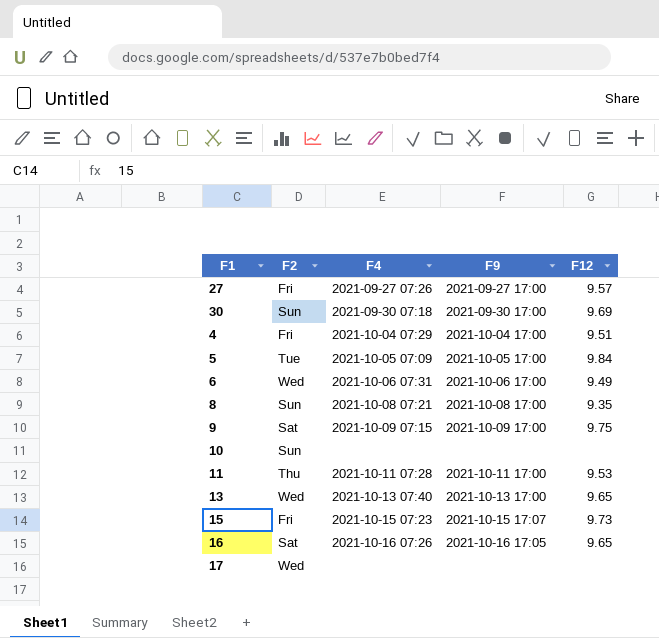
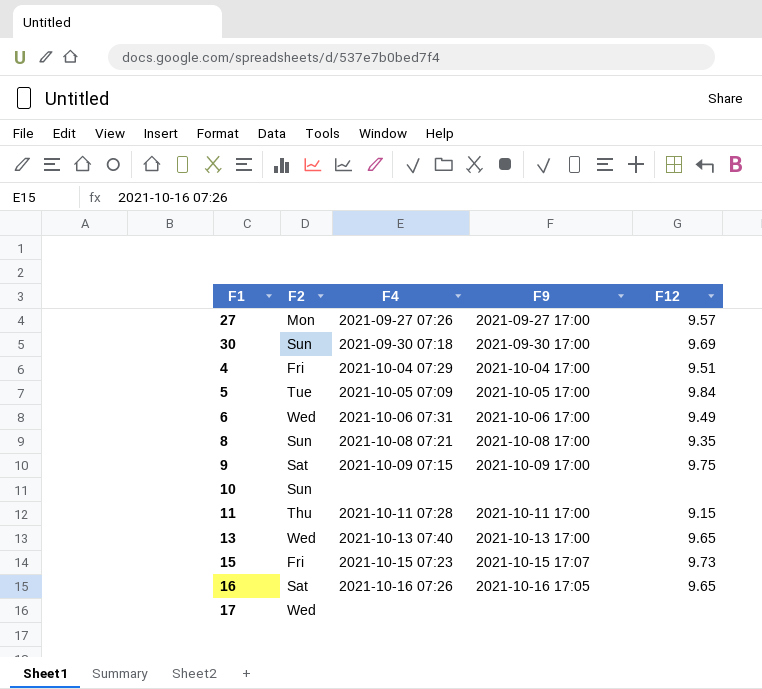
27 | F2: Fri -> Mon
11 | F12: 9.53 -> 9.15

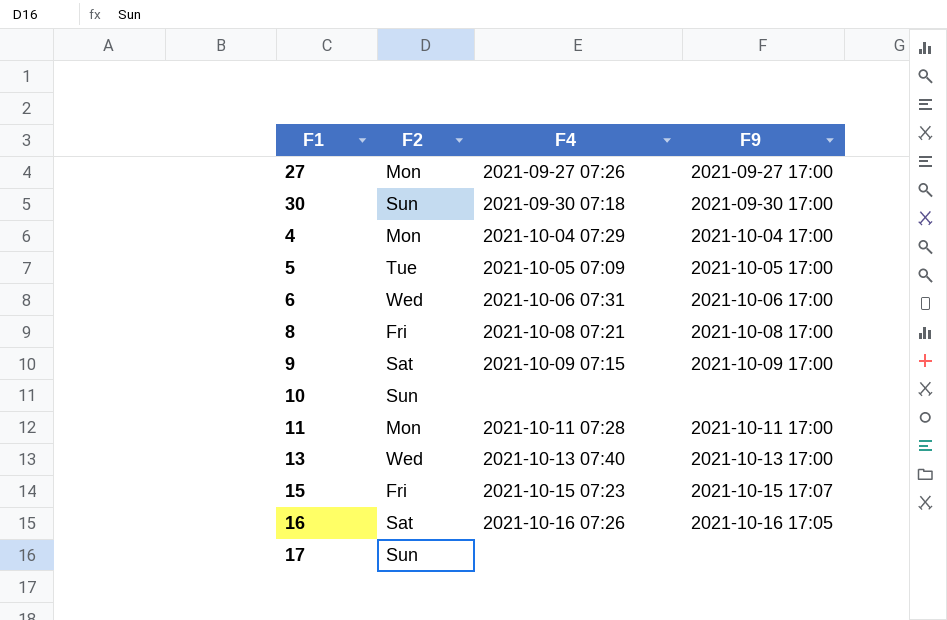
column F12 | position: 5 -> none
4 | F2: Fri -> Mon
8 | F2: Sun -> Fri
11 | F2: Thu -> Mon
17 | F2: Wed -> Sun

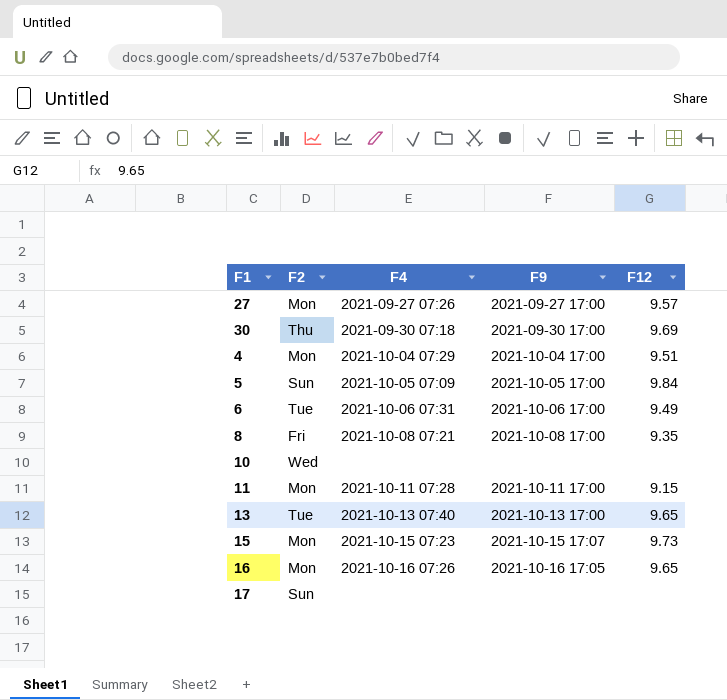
column F12 | position: none -> 5
row 9: Sat | 2021-10-09 07:15 | 2021-10-09 17:00 -> none
30 | F2: Sun -> Thu
5 | F2: Tue -> Sun
6 | F2: Wed -> Tue
10 | F2: Sun -> Wed
13 | F2: Wed -> Tue
15 | F2: Fri -> Mon
16 | F2: Sat -> Mon

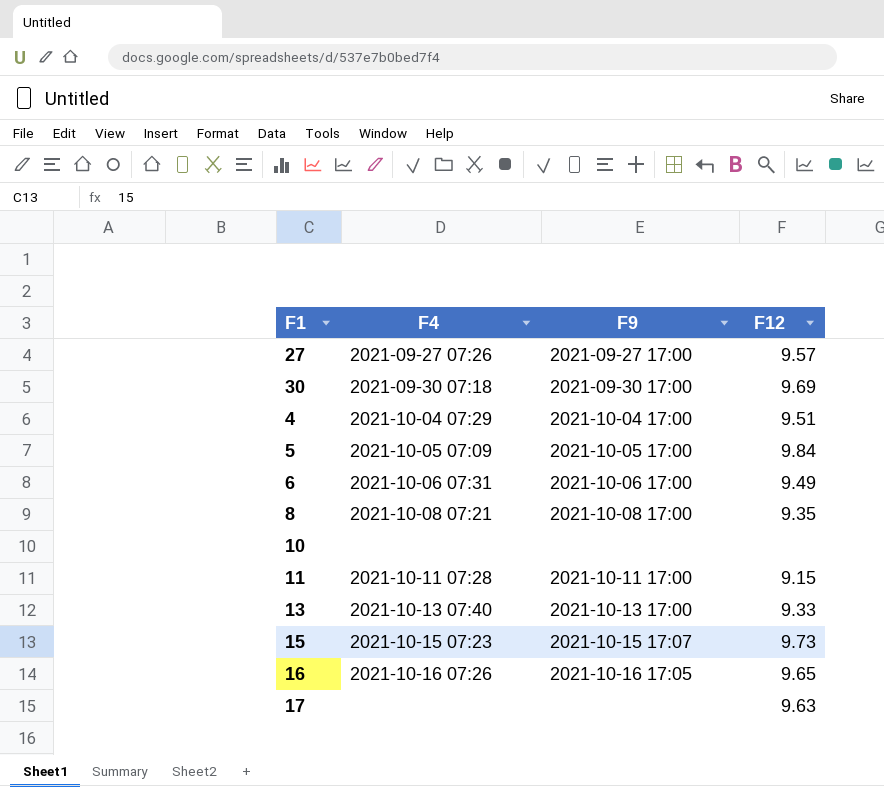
column F2 | position: 2 -> none
13 | F12: 9.65 -> 9.33
17 | F12: none -> 9.63

